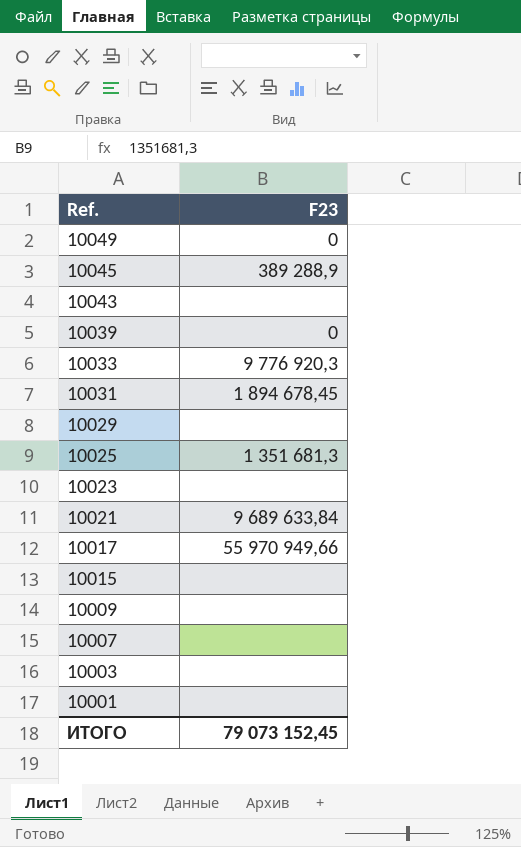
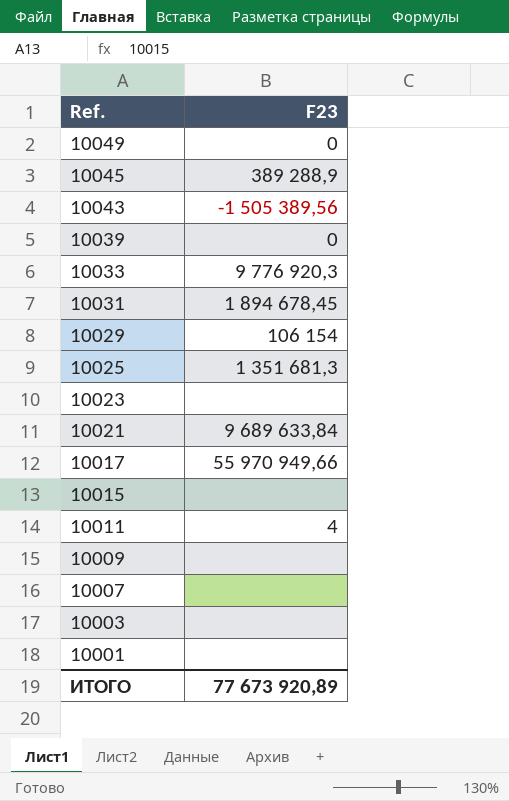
10043 | F23: none -> -1 505 389,56
10029 | F23: none -> 106 154
row 10011: none -> 4
ИТОГО | F23: 79 073 152,45 -> 77 673 920,89

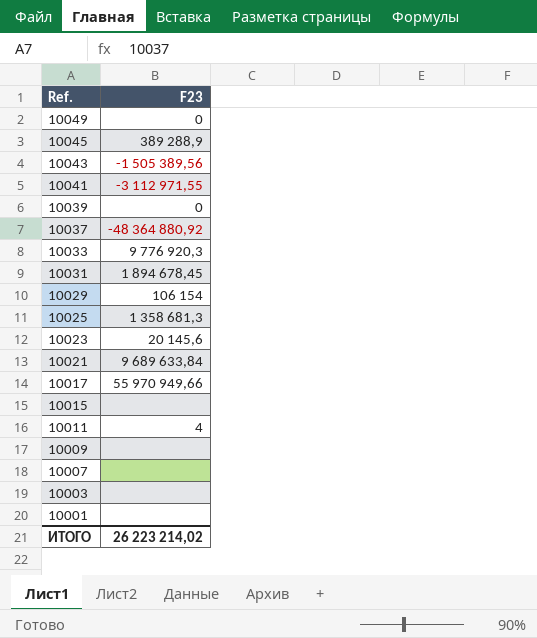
row 10041: none -> -3 112 971,55
row 10037: none -> -48 364 880,92
10025 | F23: 1 351 681,3 -> 1 358 681,3
10023 | F23: none -> 20 145,6
ИТОГО | F23: 77 673 920,89 -> 26 223 214,02

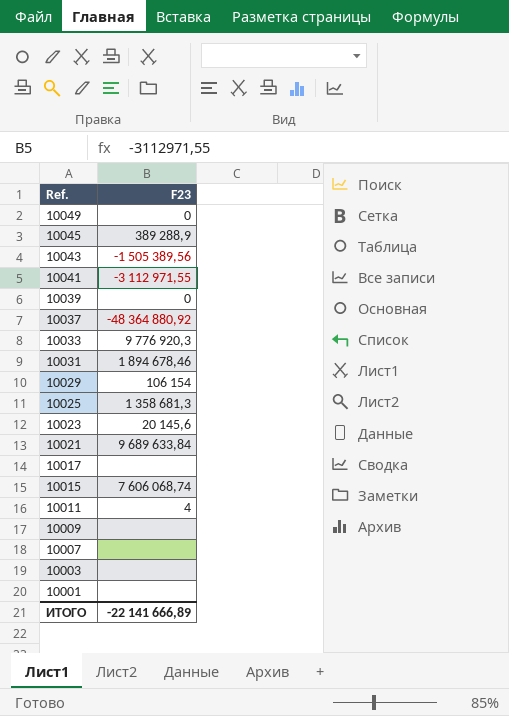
10031 | F23: 1 894 678,45 -> 1 894 678,46
10017 | F23: 55 970 949,66 -> none
10015 | F23: none -> 7 606 068,74
ИТОГО | F23: 26 223 214,02 -> -22 141 666,89

